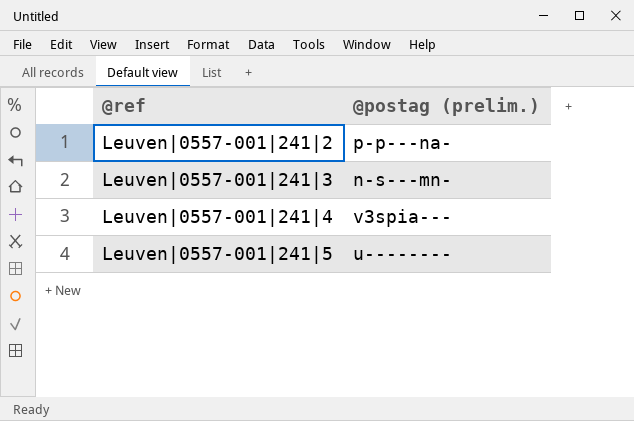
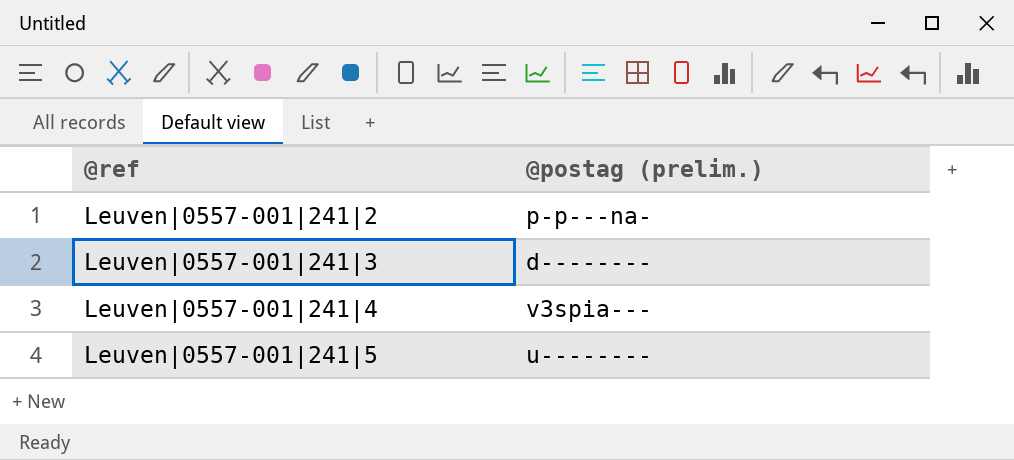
Leuven|0557-001|241|3 | @postag (prelim.): n-s---mn- -> d--------

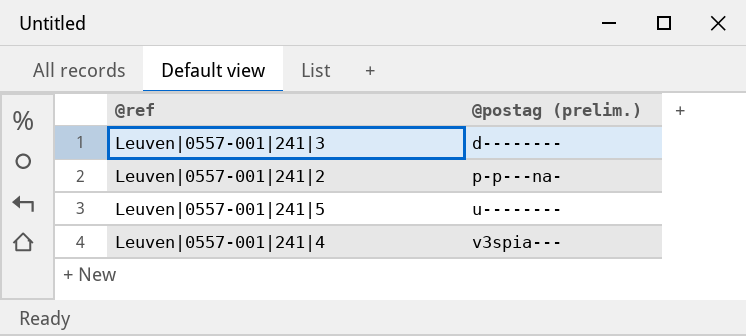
row order: @ref ascending -> @postag (prelim.) ascending

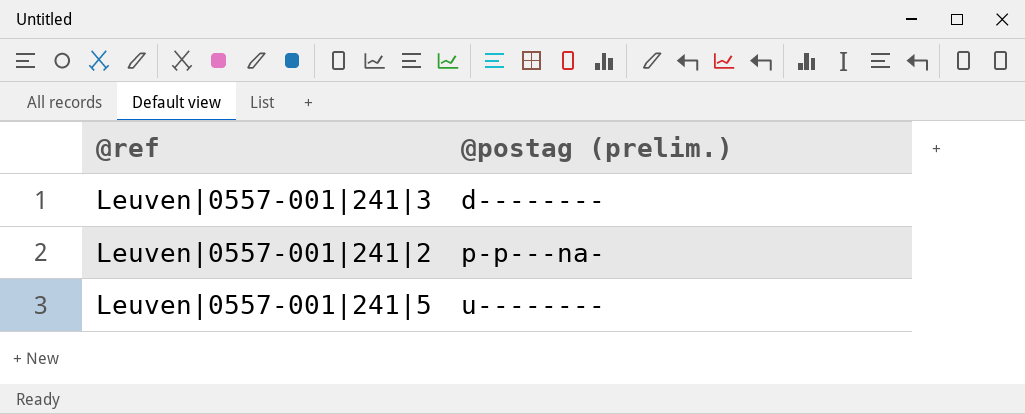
row Leuven|0557-001|241|4: v3spia--- -> none

